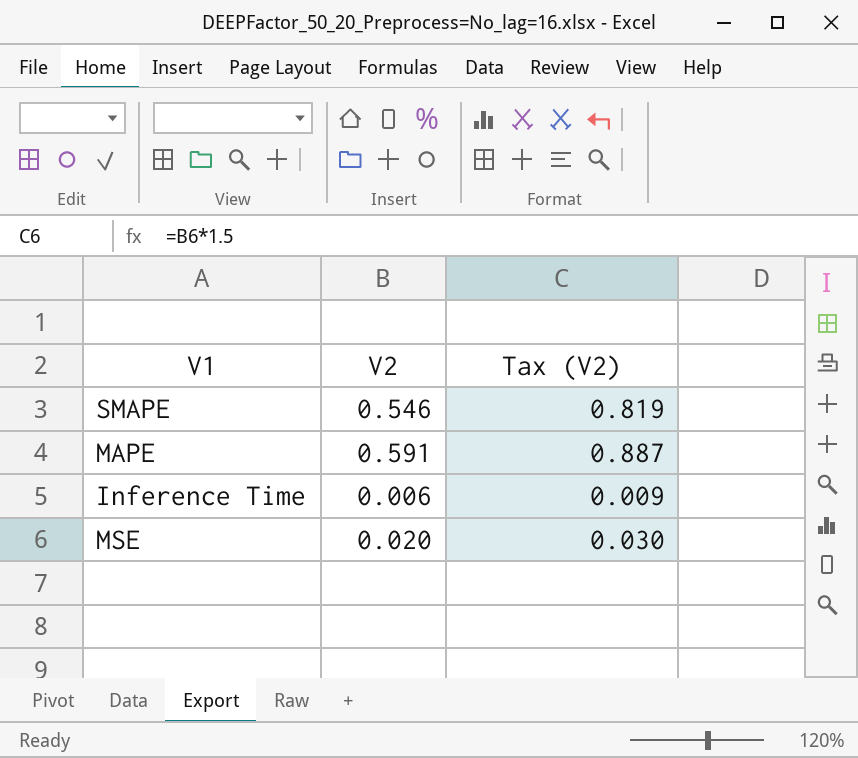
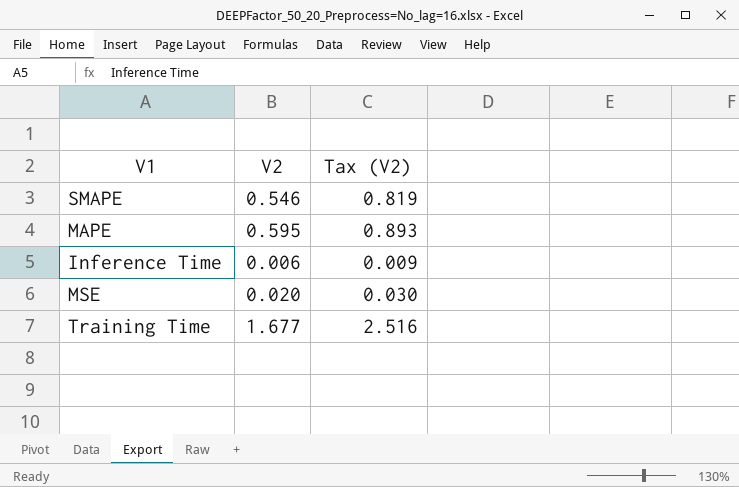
MAPE | V2: 0.591 -> 0.595
MAPE | Tax (V2): 0.887 -> 0.893
row Training Time: none -> 1.677 | 2.516

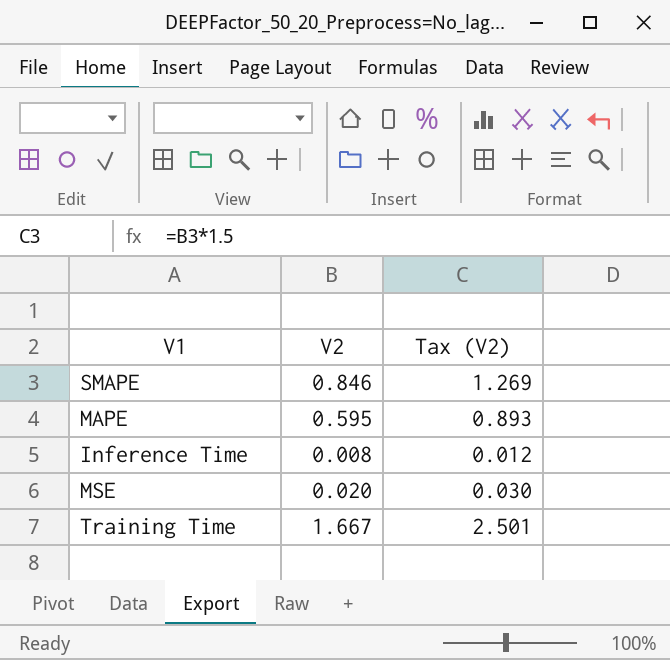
SMAPE | V2: 0.546 -> 0.846
SMAPE | Tax (V2): 0.819 -> 1.269
Inference Time | V2: 0.006 -> 0.008
Inference Time | Tax (V2): 0.009 -> 0.012
Training Time | V2: 1.677 -> 1.667
Training Time | Tax (V2): 2.516 -> 2.501

